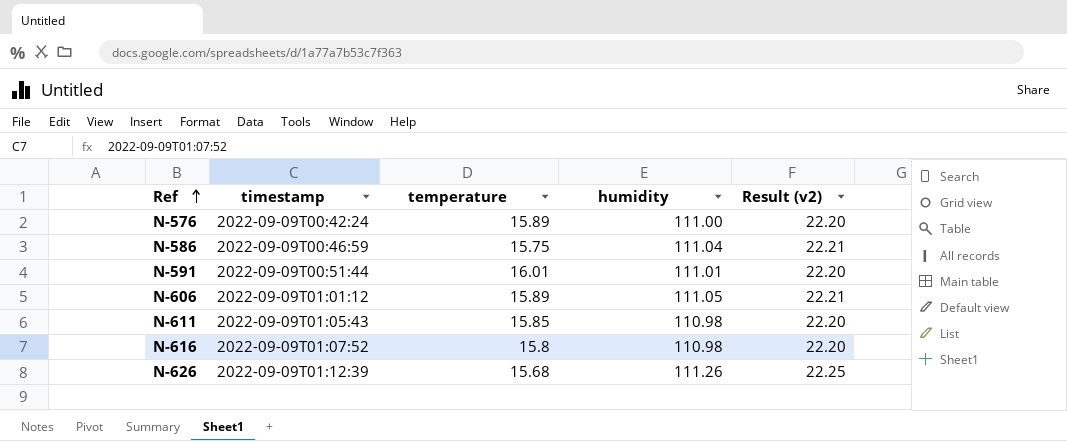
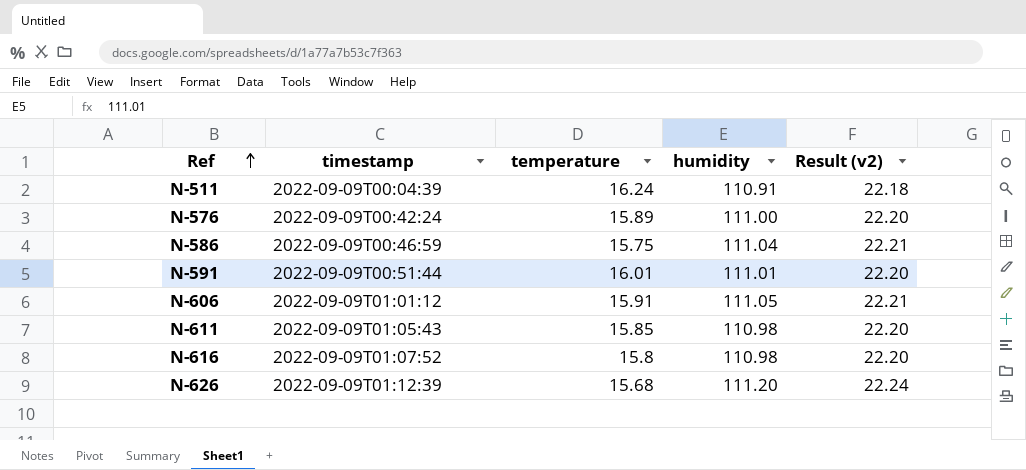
row N-511: none -> 2022-09-09T00:04:39 | 16.24 | 110.91 | 22.18
N-606 | temperature: 15.89 -> 15.91
N-626 | humidity: 111.26 -> 111.20
N-626 | Result (v2): 22.25 -> 22.24

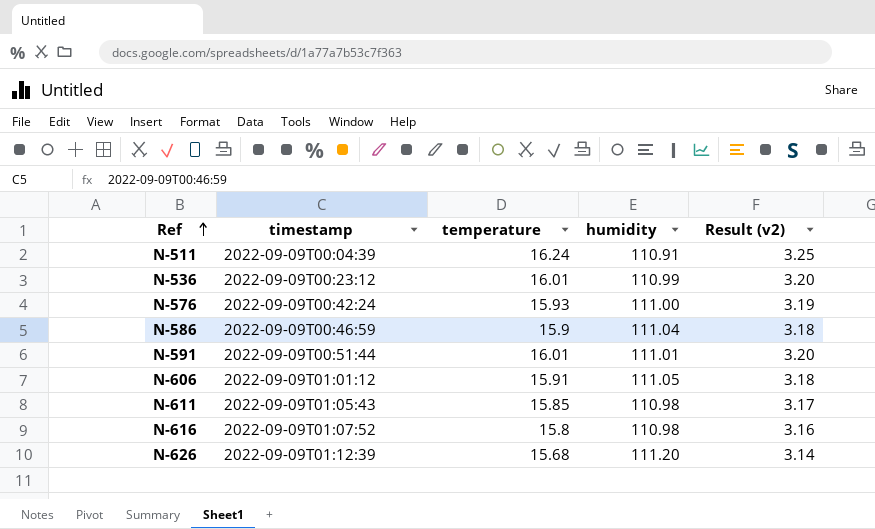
column Result (v2) | formula: [humidity] * 0.2 -> [temperature] * 0.2
row N-536: none -> 2022-09-09T00:23:12 | 16.01 | 110.99 | 3.20
N-576 | temperature: 15.89 -> 15.93
N-586 | temperature: 15.75 -> 15.9

